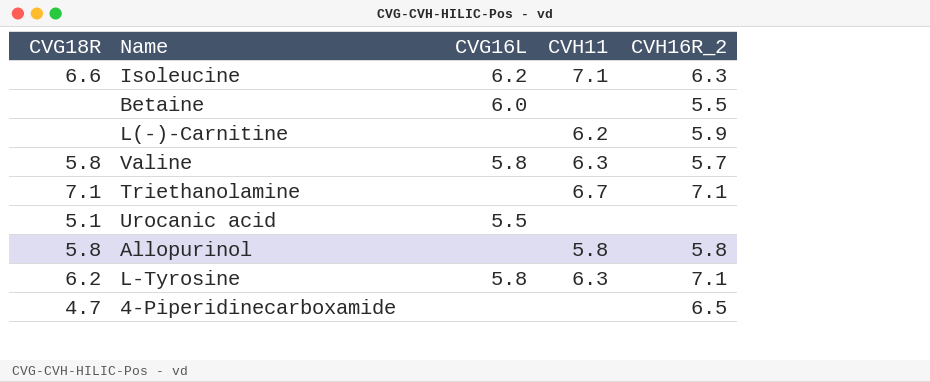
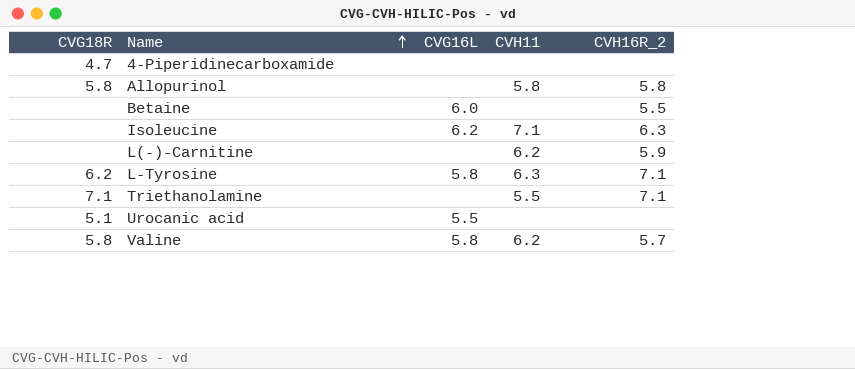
row order: none -> Name ascending
4-Piperidinecarboxamide | CVH16R_2: 6.5 -> none
Isoleucine | CVG18R: 6.6 -> none
Triethanolamine | CVH11: 6.7 -> 5.5
Valine | CVH11: 6.3 -> 6.2

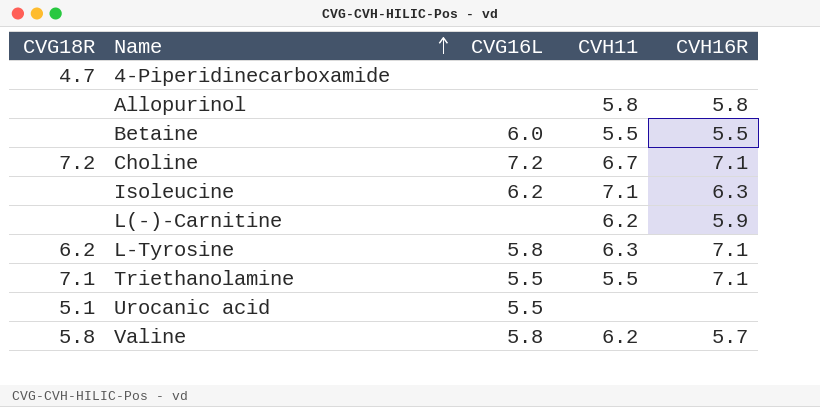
column name: CVH16R_2 -> CVH16R
Allopurinol | CVG18R: 5.8 -> none
Betaine | CVH11: none -> 5.5
row Choline: none -> 7.2 | 7.2 | 6.7 | 7.1
Triethanolamine | CVG16L: none -> 5.5

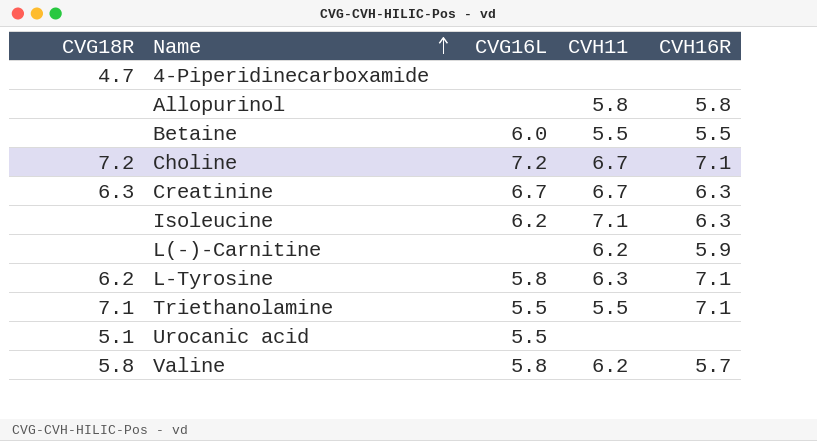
row Creatinine: none -> 6.3 | 6.7 | 6.7 | 6.3

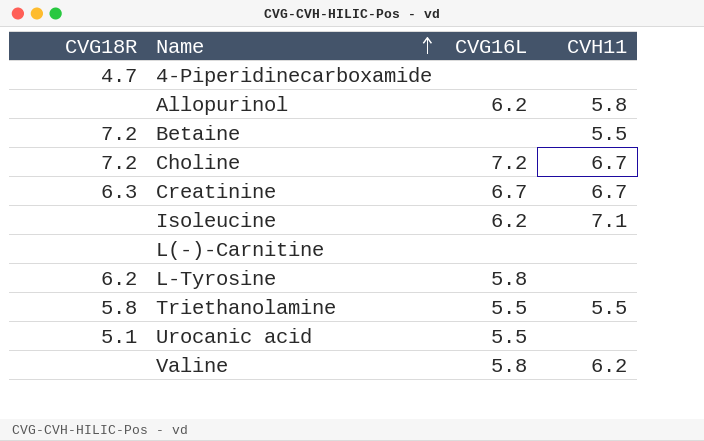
column CVH16R | position: 5 -> none
Allopurinol | CVG16L: none -> 6.2
Betaine | CVG18R: none -> 7.2
Betaine | CVG16L: 6.0 -> none
L(-)-Carnitine | CVH11: 6.2 -> none
L-Tyrosine | CVH11: 6.3 -> none
Triethanolamine | CVG18R: 7.1 -> 5.8
Valine | CVG18R: 5.8 -> none

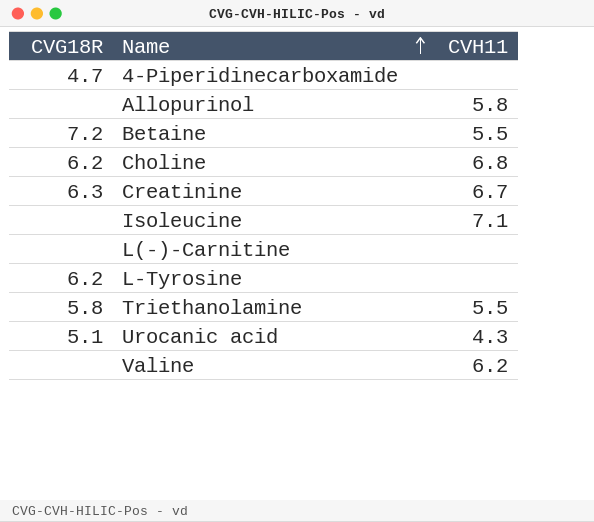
column CVG16L | position: 3 -> none
Choline | CVG18R: 7.2 -> 6.2
Choline | CVH11: 6.7 -> 6.8
Urocanic acid | CVH11: none -> 4.3

